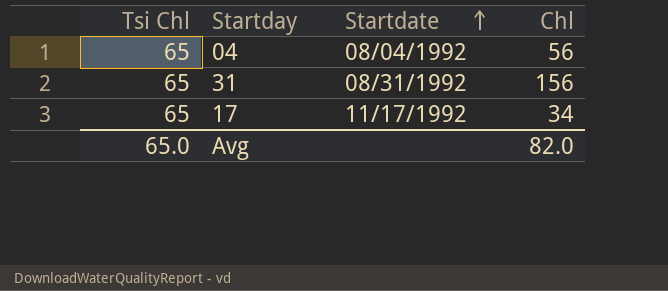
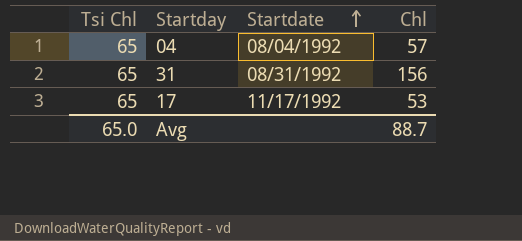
04 | Chl: 56 -> 57
17 | Chl: 34 -> 53
Avg | Chl: 82.0 -> 88.7

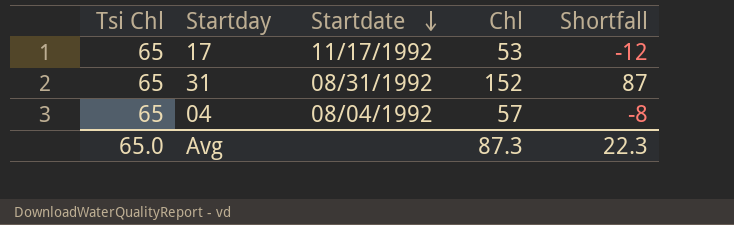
row order: Startdate ascending -> Startdate descending
column Shortfall | formula: none -> [Chl] - [Tsi Chl]
31 | Chl: 156 -> 152
Avg | Chl: 88.7 -> 87.3

